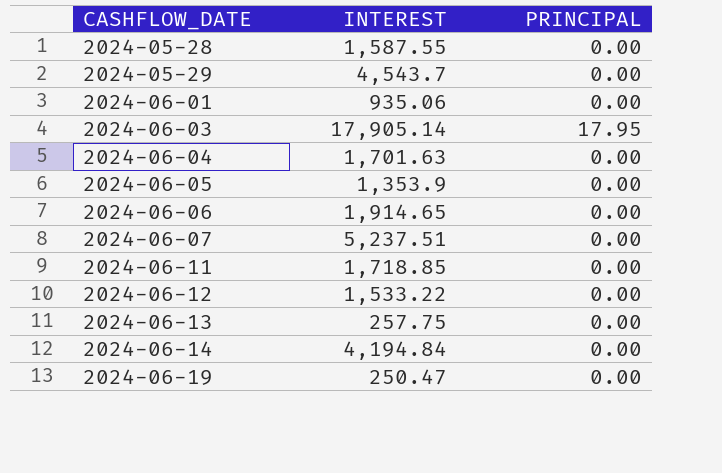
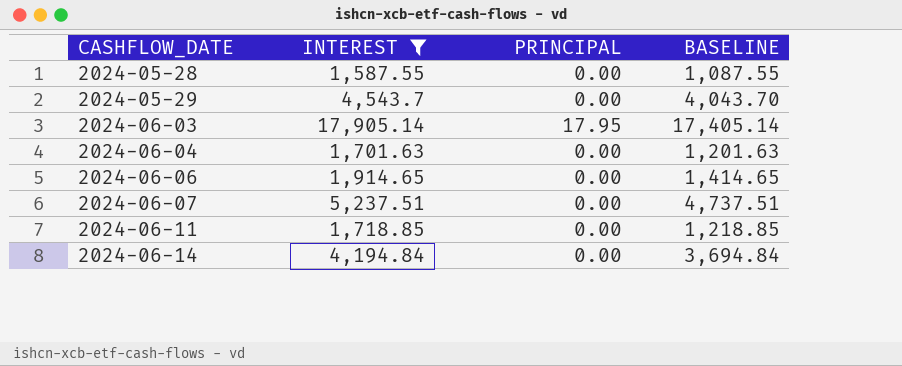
filter: none -> INTEREST >= 1,587.55
column BASELINE | formula: none -> [INTEREST] - 500

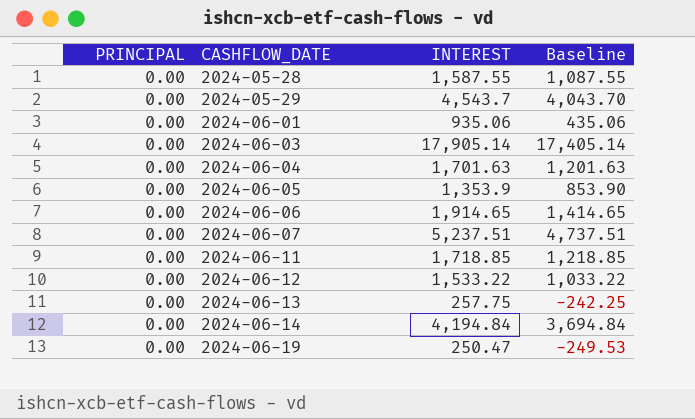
filter: INTEREST >= 1,587.55 -> none
column PRINCIPAL | position: 3 -> 1
column name: BASELINE -> Baseline
2024-06-03 | PRINCIPAL: 17.95 -> 0.00

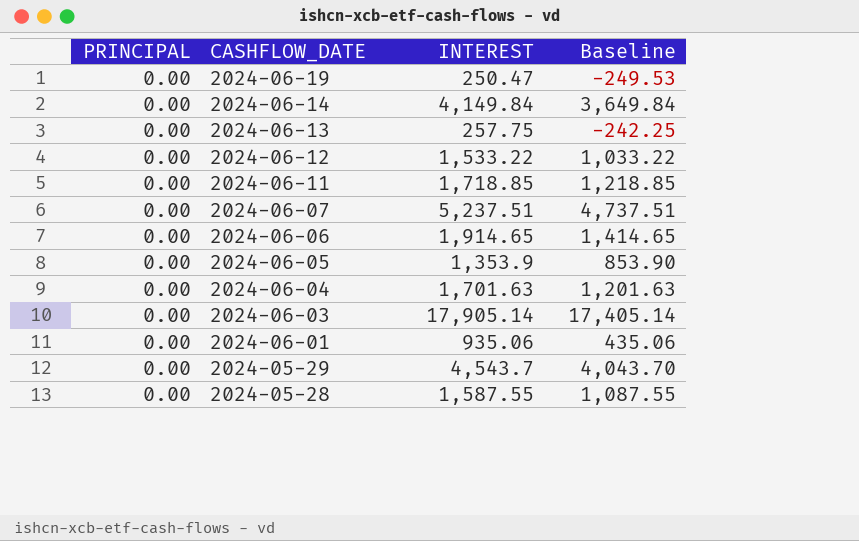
row order: CASHFLOW_DATE ascending -> CASHFLOW_DATE descending
2024-06-14 | INTEREST: 4,194.84 -> 4,149.84
2024-06-14 | Baseline: 3,694.84 -> 3,649.84

